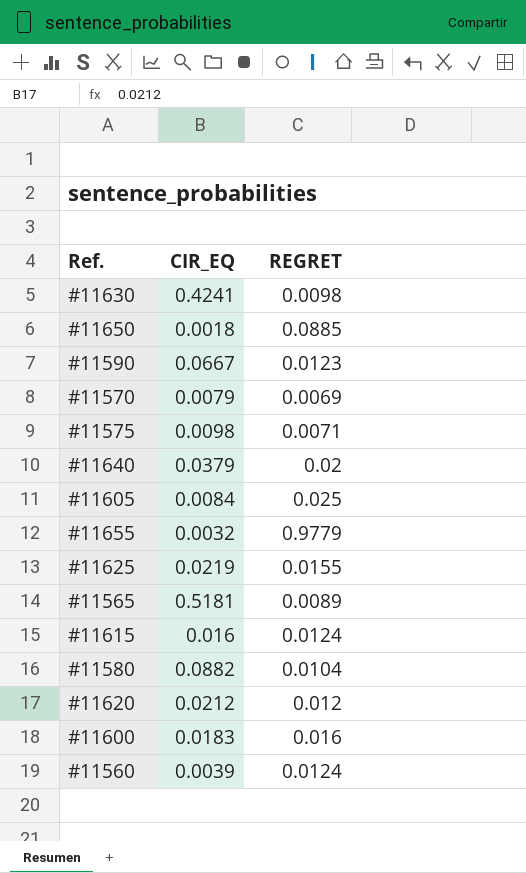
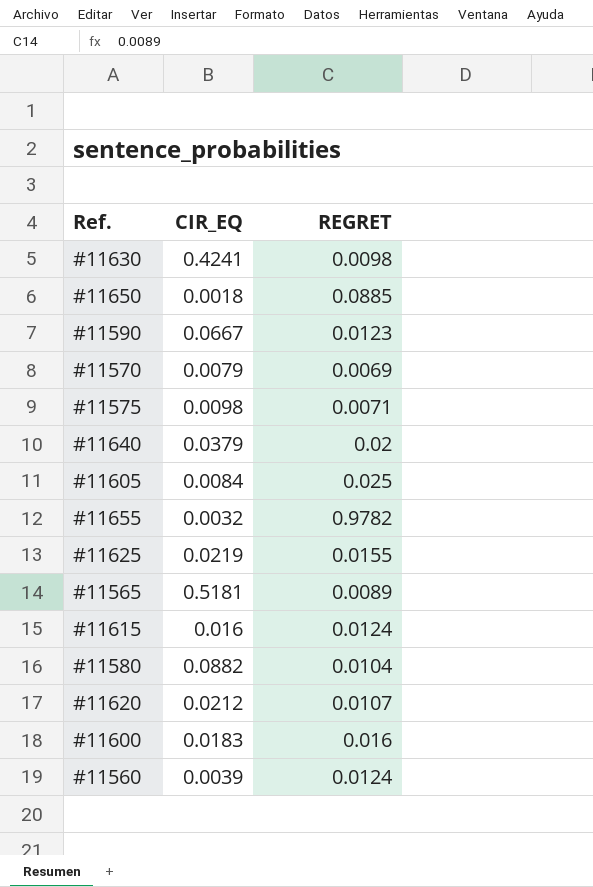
#11655 | REGRET: 0.9779 -> 0.9782
#11620 | REGRET: 0.012 -> 0.0107

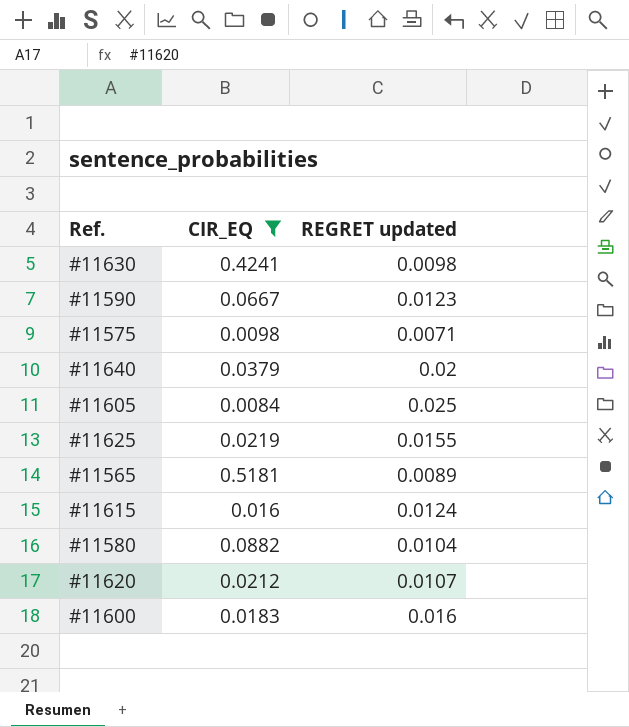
filter: none -> CIR_EQ >= 0.0084
column name: REGRET -> REGRET updated

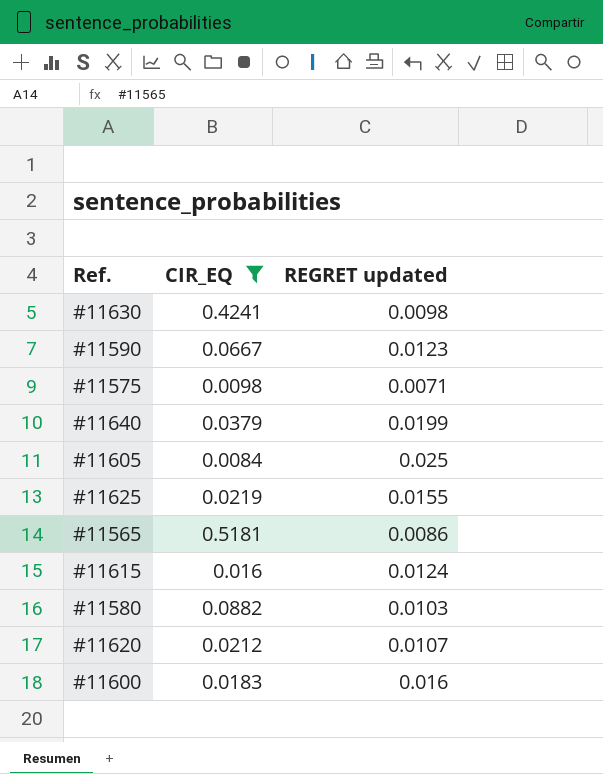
#11640 | REGRET updated: 0.02 -> 0.0199
#11565 | REGRET updated: 0.0089 -> 0.0086
#11580 | REGRET updated: 0.0104 -> 0.0103

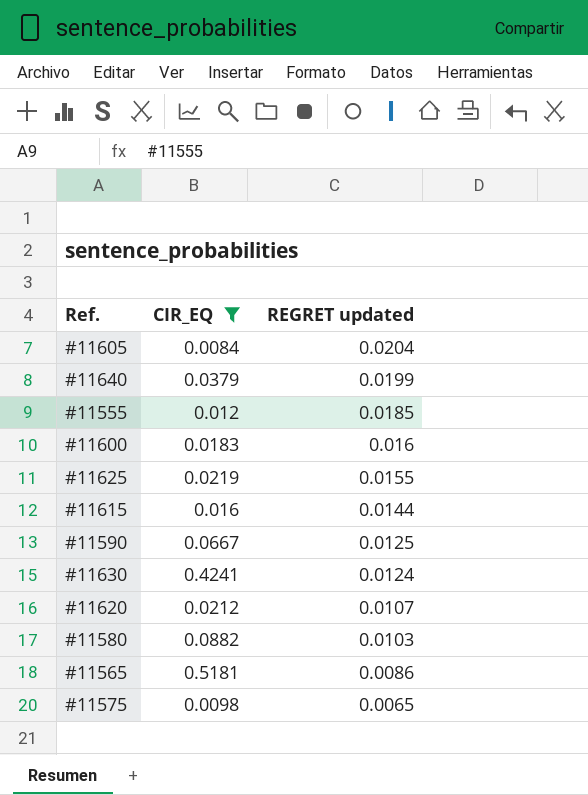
row order: none -> REGRET updated descending
#11605 | REGRET updated: 0.025 -> 0.0204
row #11555: none -> 0.012 | 0.0185
#11615 | REGRET updated: 0.0124 -> 0.0144
#11590 | REGRET updated: 0.0123 -> 0.0125
#11630 | REGRET updated: 0.0098 -> 0.0124
#11575 | REGRET updated: 0.0071 -> 0.0065

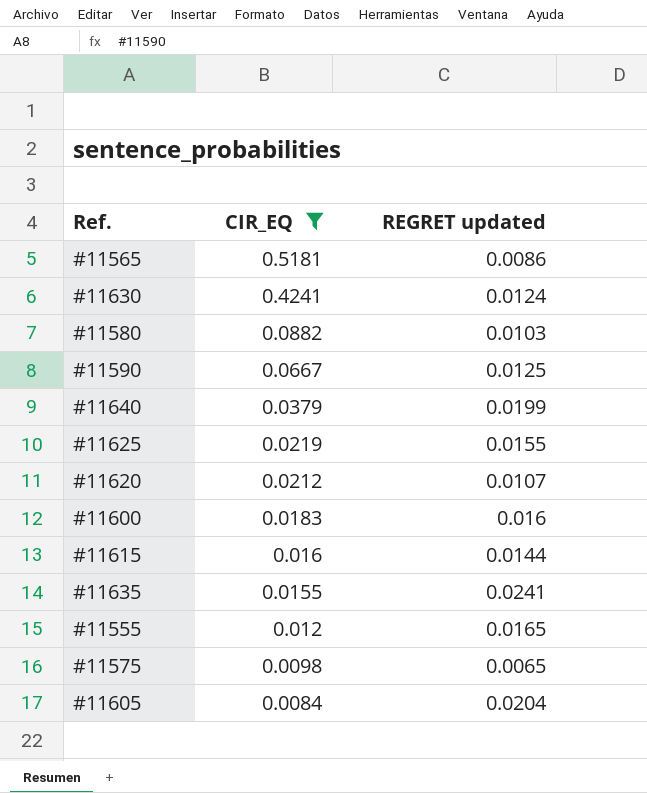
row order: REGRET updated descending -> CIR_EQ descending
row #11635: none -> 0.0155 | 0.0241
#11555 | REGRET updated: 0.0185 -> 0.0165

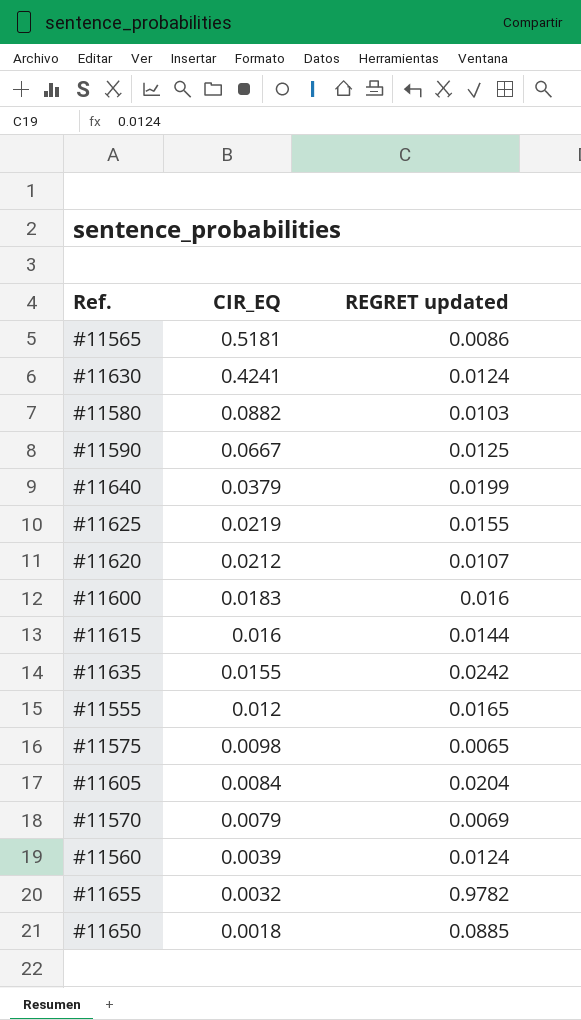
filter: CIR_EQ >= 0.0084 -> none
#11635 | REGRET updated: 0.0241 -> 0.0242

